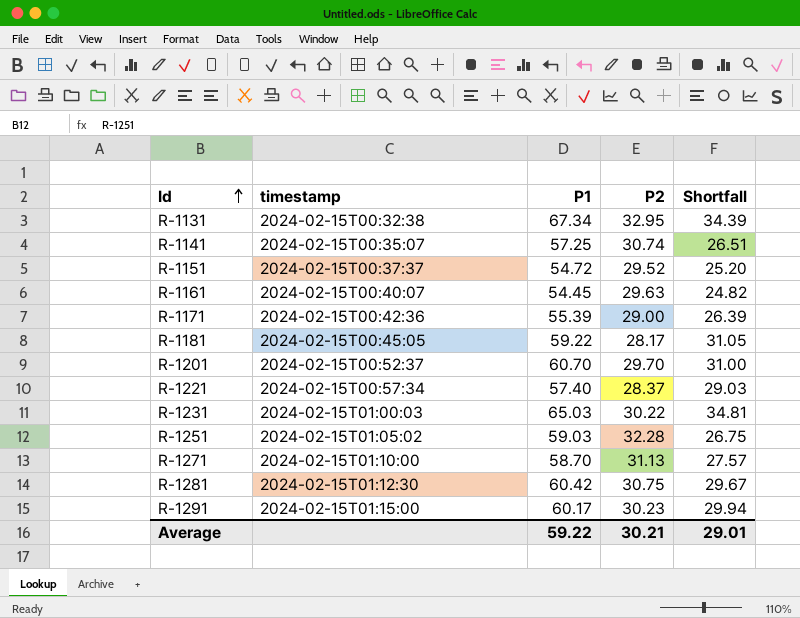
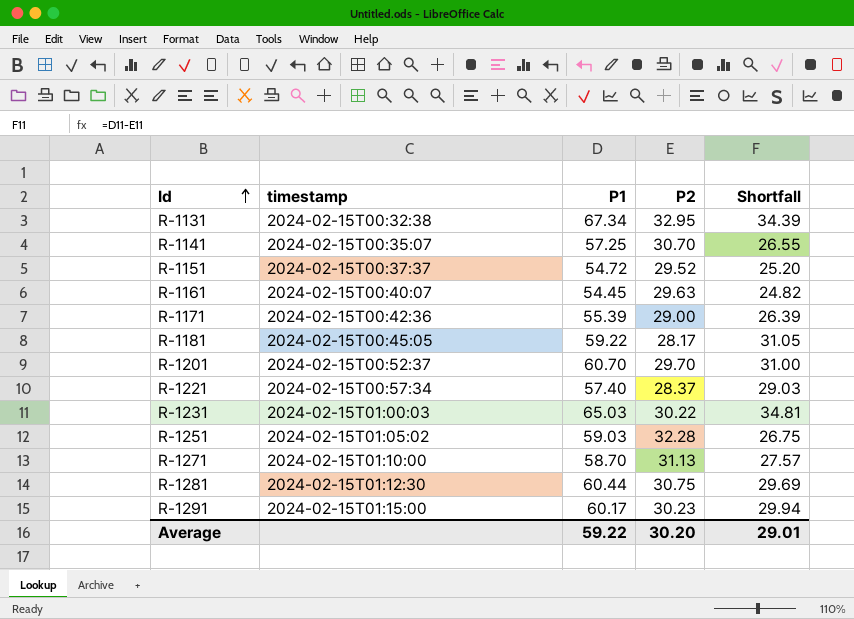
R-1141 | P2: 30.74 -> 30.70
R-1141 | Shortfall: 26.51 -> 26.55
R-1281 | P1: 60.42 -> 60.44
R-1281 | Shortfall: 29.67 -> 29.69
Average | P2: 30.21 -> 30.20

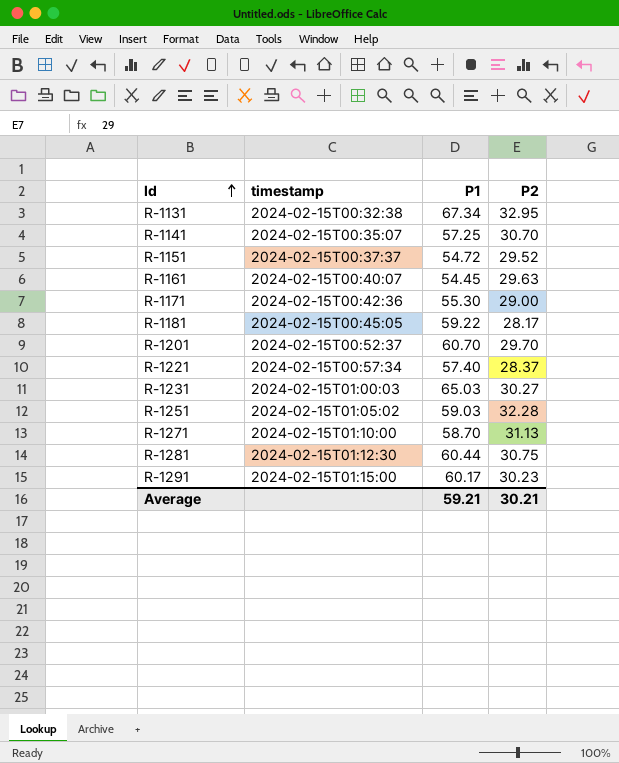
column Shortfall | formula: [P1] - [P2] -> none
R-1171 | P1: 55.39 -> 55.30
R-1231 | P2: 30.22 -> 30.27
Average | P1: 59.22 -> 59.21
Average | P2: 30.20 -> 30.21

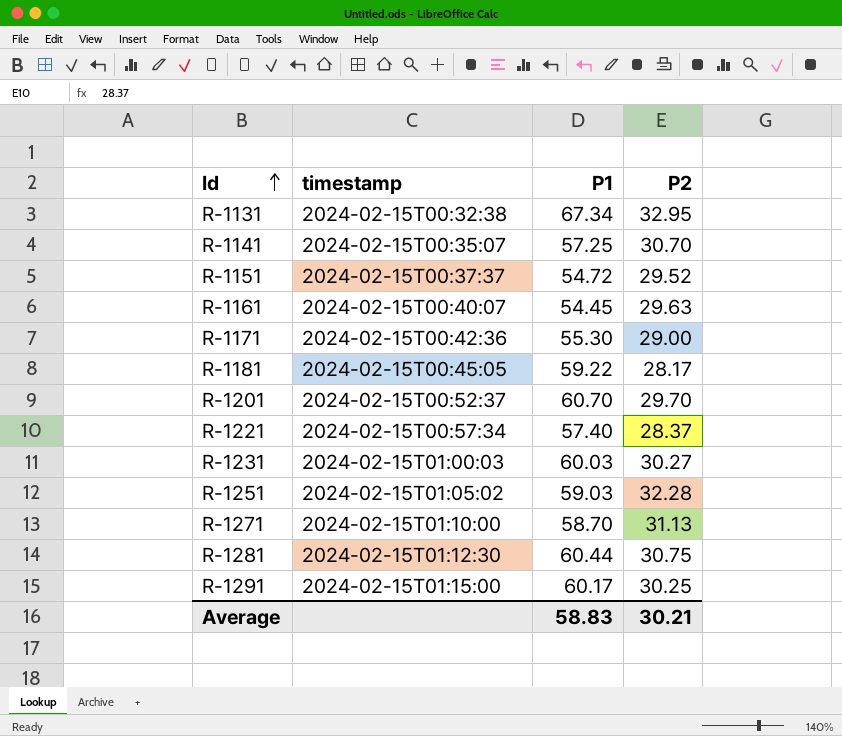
R-1231 | P1: 65.03 -> 60.03
R-1291 | P2: 30.23 -> 30.25
Average | P1: 59.21 -> 58.83

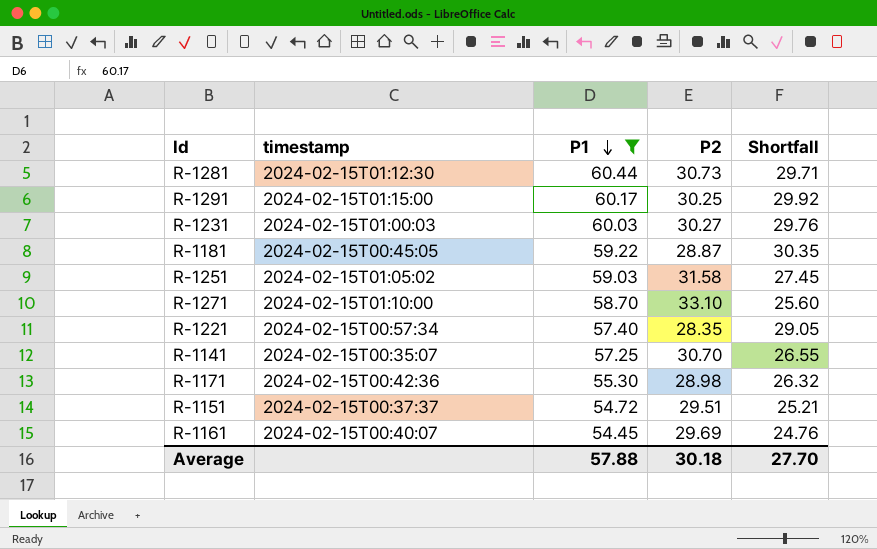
filter: none -> P1 <= 60.44
row order: Id ascending -> P1 descending
column Shortfall | formula: none -> [P1] - [P2]
R-1281 | P2: 30.75 -> 30.73
R-1181 | P2: 28.17 -> 28.87
R-1251 | P2: 32.28 -> 31.58
R-1271 | P2: 31.13 -> 33.10
R-1221 | P2: 28.37 -> 28.35
R-1171 | P2: 29.00 -> 28.98
R-1151 | P2: 29.52 -> 29.51
R-1161 | P2: 29.63 -> 29.69
Average | P1: 58.83 -> 57.88
Average | P2: 30.21 -> 30.18

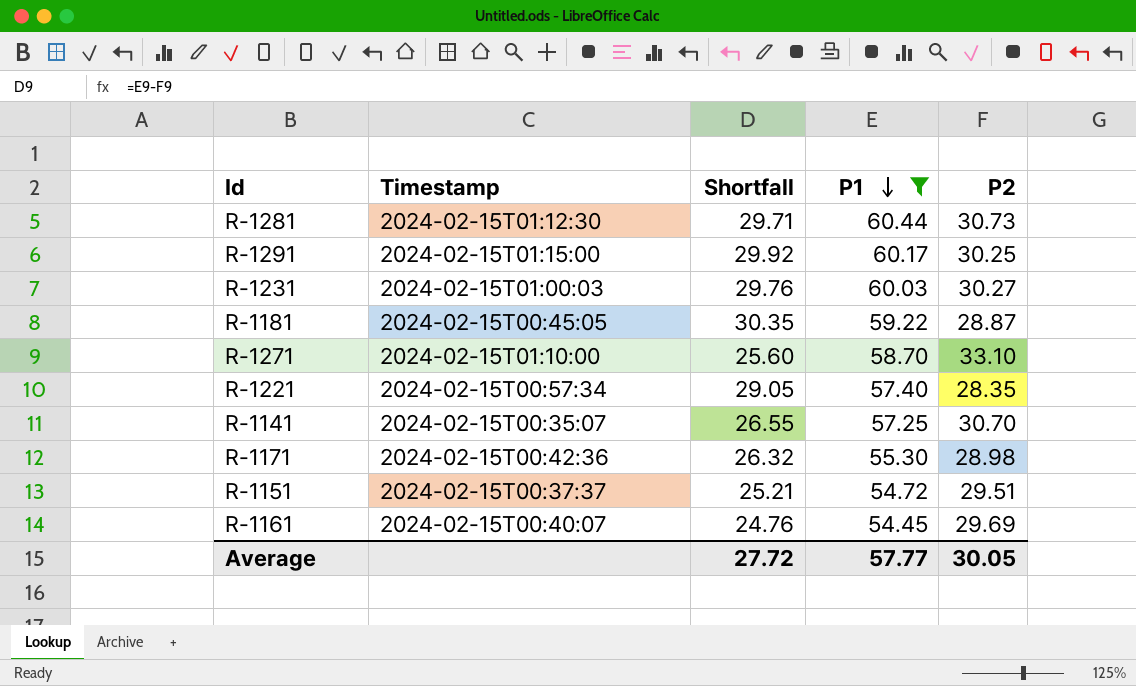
column name: timestamp -> Timestamp
column Shortfall | position: 5 -> 3
row R-1251: 2024-02-15T01:05:02 | 59.03 | 31.58 | 27.45 -> none
Average | Shortfall: 27.70 -> 27.72
Average | P1: 57.88 -> 57.77
Average | P2: 30.18 -> 30.05

